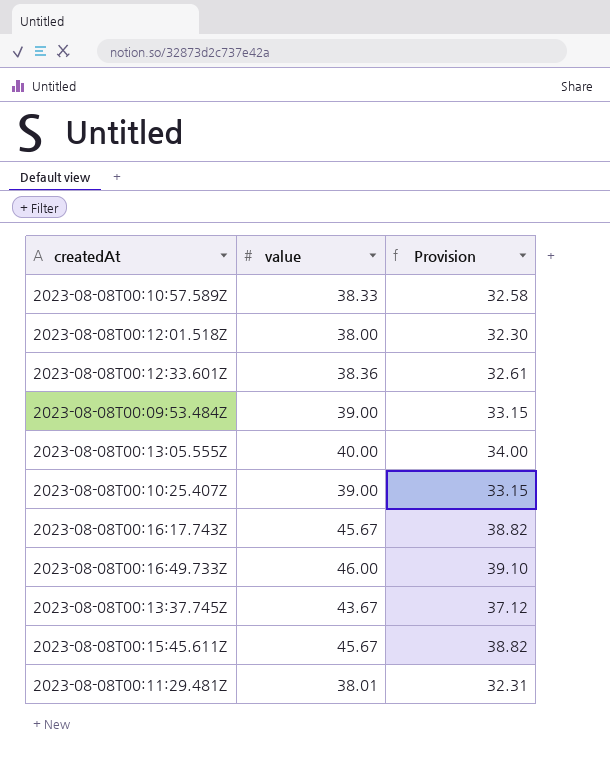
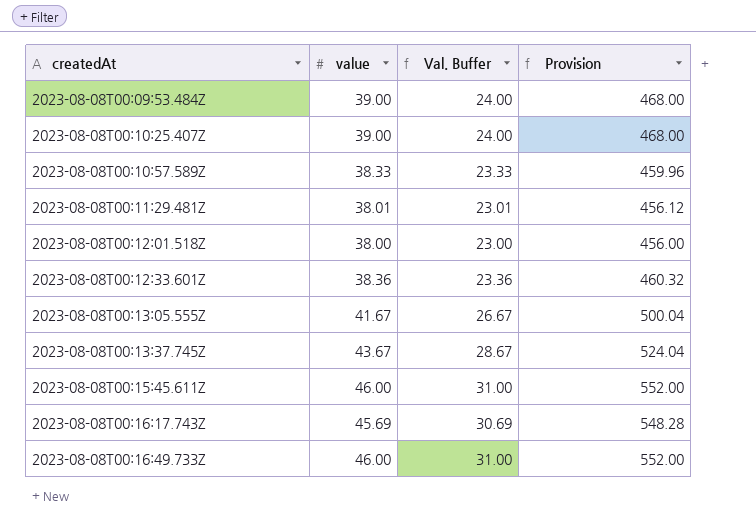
row order: none -> createdAt ascending
column Val. Buffer | formula: none -> [value] - 15
column Provision | formula: [value] * 0.85 -> [value] * 12
2023-08-08T00:13:05.555Z | value: 40.00 -> 41.67
2023-08-08T00:15:45.611Z | value: 45.67 -> 46.00
2023-08-08T00:16:17.743Z | value: 45.67 -> 45.69

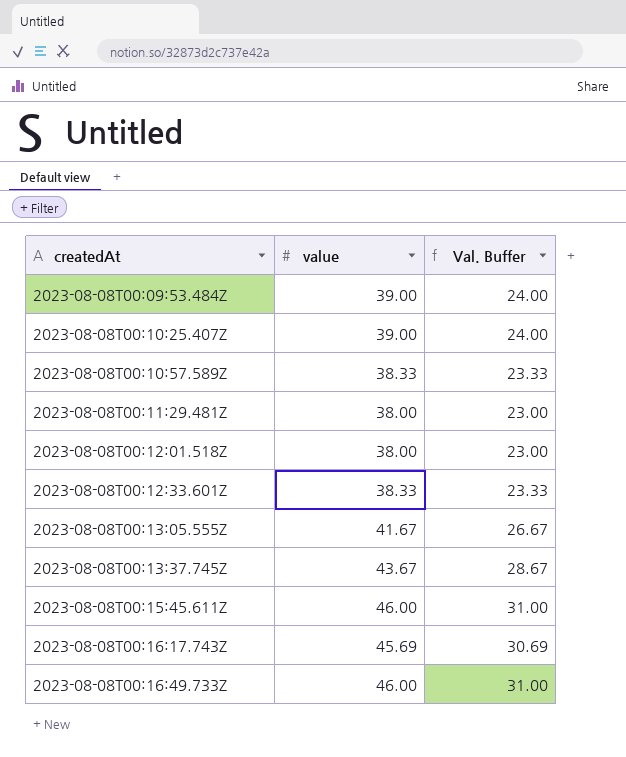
column Provision | formula: [value] * 12 -> none
2023-08-08T00:11:29.481Z | value: 38.01 -> 38.00
2023-08-08T00:11:29.481Z | Val. Buffer: 23.01 -> 23.00
2023-08-08T00:12:33.601Z | value: 38.36 -> 38.33
2023-08-08T00:12:33.601Z | Val. Buffer: 23.36 -> 23.33

